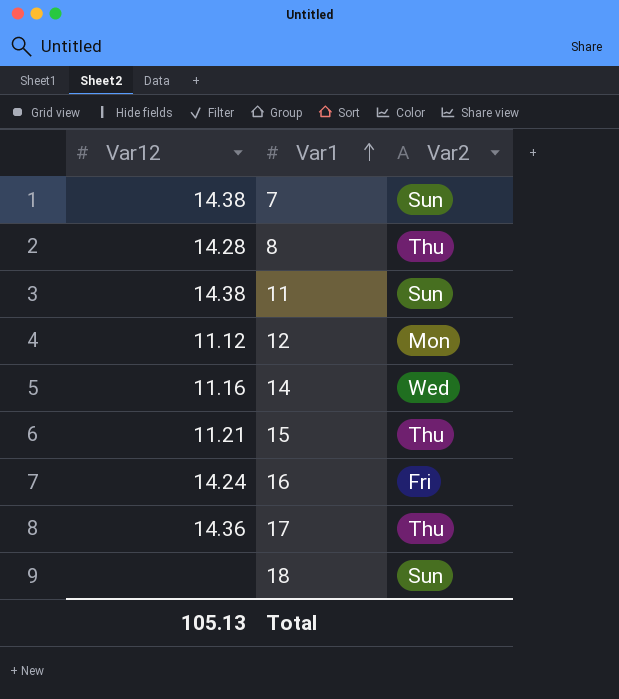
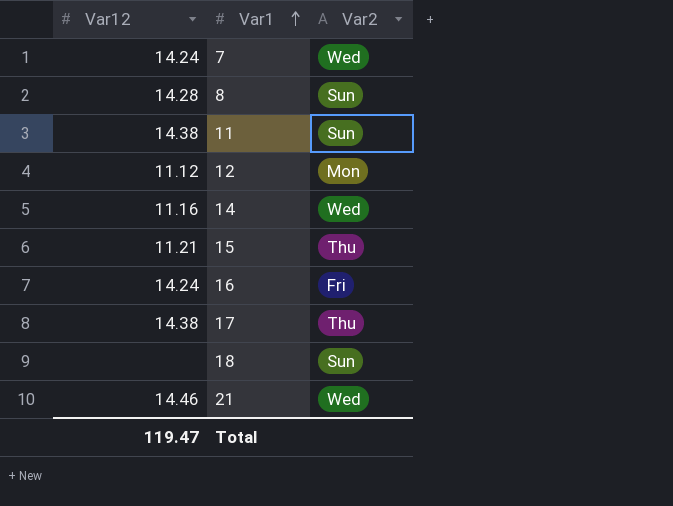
7 | Var12: 14.38 -> 14.24
7 | Var2: Sun -> Wed
8 | Var2: Thu -> Sun
17 | Var12: 14.36 -> 14.38
row 21: none -> 14.46 | Wed
Total | Var12: 105.13 -> 119.47

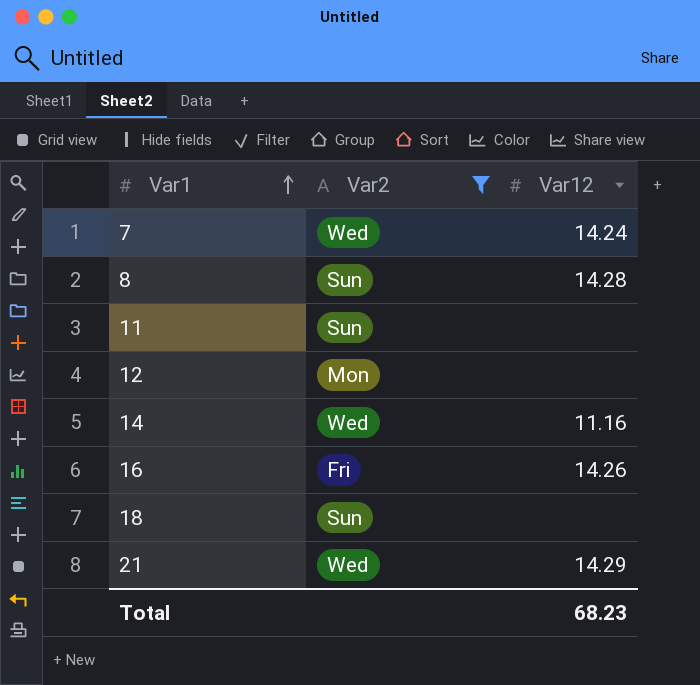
filter: none -> Var2 != Thu
column Var12 | position: 1 -> 3
11 | Var12: 14.38 -> none
12 | Var12: 11.12 -> none
16 | Var12: 14.24 -> 14.26
21 | Var12: 14.46 -> 14.29
Total | Var12: 119.47 -> 68.23

